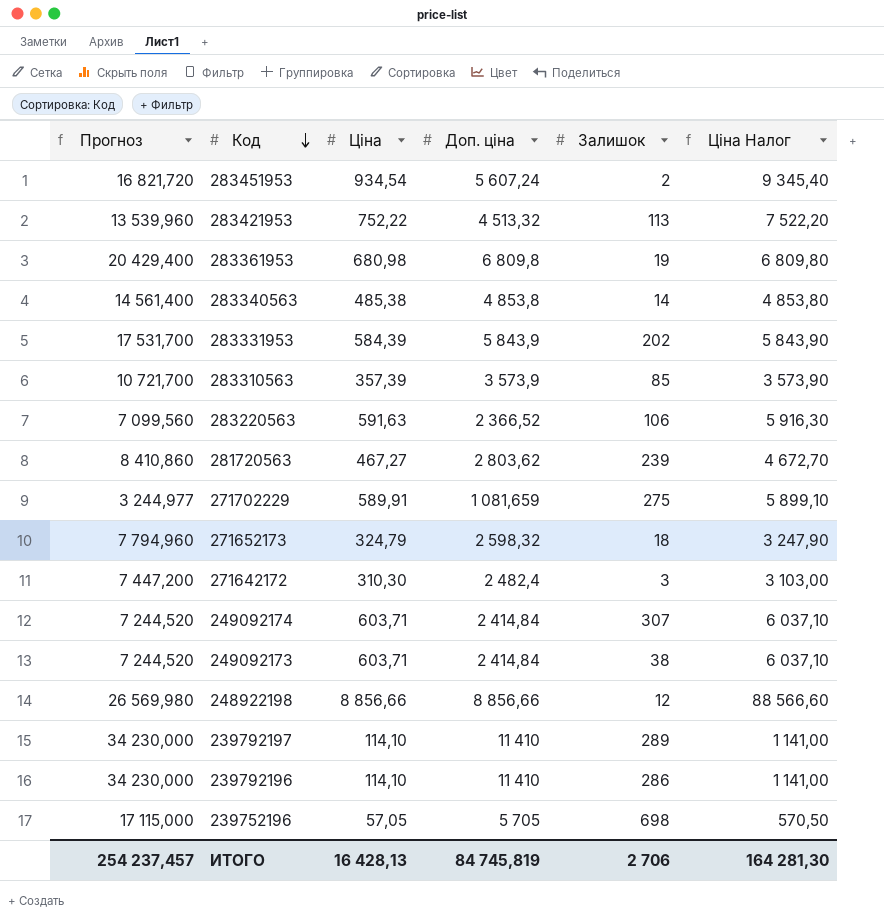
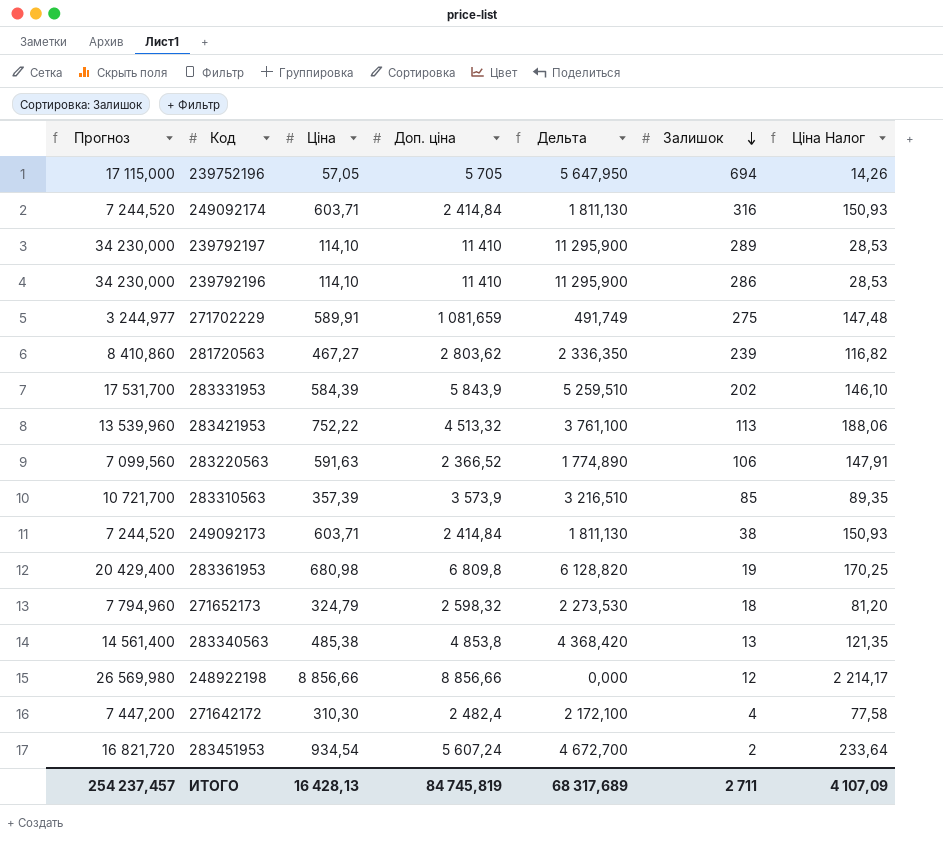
row order: Код descending -> Залишок descending
column Дельта | formula: none -> [Доп. ціна] - [Ціна]
column Ціна Налог | formula: [Ціна] * 10 -> [Ціна] * 0,25
239752196 | Залишок: 698 -> 694
249092174 | Залишок: 307 -> 316
283340563 | Залишок: 14 -> 13
271642172 | Залишок: 3 -> 4
ИТОГО | Залишок: 2 706 -> 2 711
ИТОГО | Ціна Налог: 164 281,30 -> 4 107,09

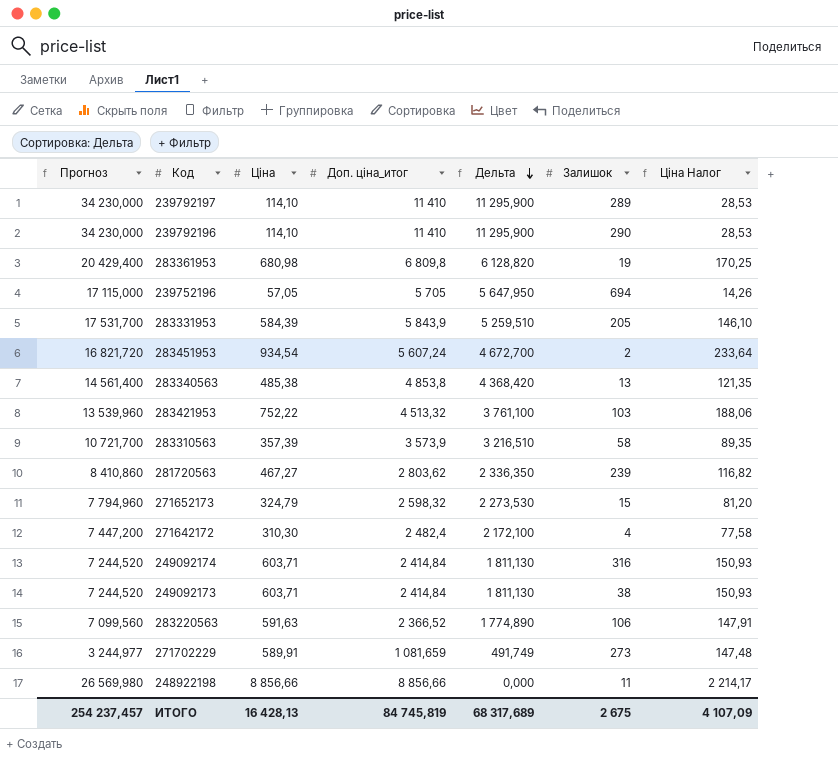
row order: Залишок descending -> Дельта descending
column name: Доп. ціна -> Доп. ціна_итог
239792196 | Залишок: 286 -> 290
283331953 | Залишок: 202 -> 205
283421953 | Залишок: 113 -> 103
283310563 | Залишок: 85 -> 58
271652173 | Залишок: 18 -> 15
271702229 | Залишок: 275 -> 273
248922198 | Залишок: 12 -> 11
ИТОГО | Залишок: 2 711 -> 2 675

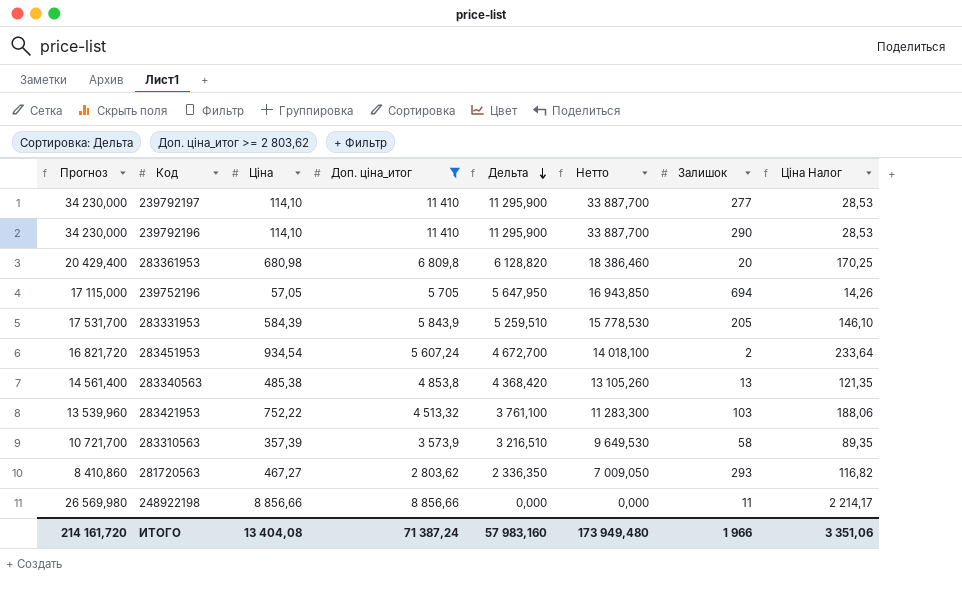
filter: none -> Доп. ціна_итог >= 2 803,62
column Нетто | formula: none -> [Дельта] * 3
239792197 | Залишок: 289 -> 277
283361953 | Залишок: 19 -> 20
281720563 | Залишок: 239 -> 293
ИТОГО | Прогноз: 254 237,457 -> 214 161,720
ИТОГО | Ціна: 16 428,13 -> 13 404,08
ИТОГО | Доп. ціна_итог: 84 745,819 -> 71 387,24
ИТОГО | Дельта: 68 317,689 -> 57 983,160
ИТОГО | Залишок: 2 675 -> 1 966
ИТОГО | Ціна Налог: 4 107,09 -> 3 351,06

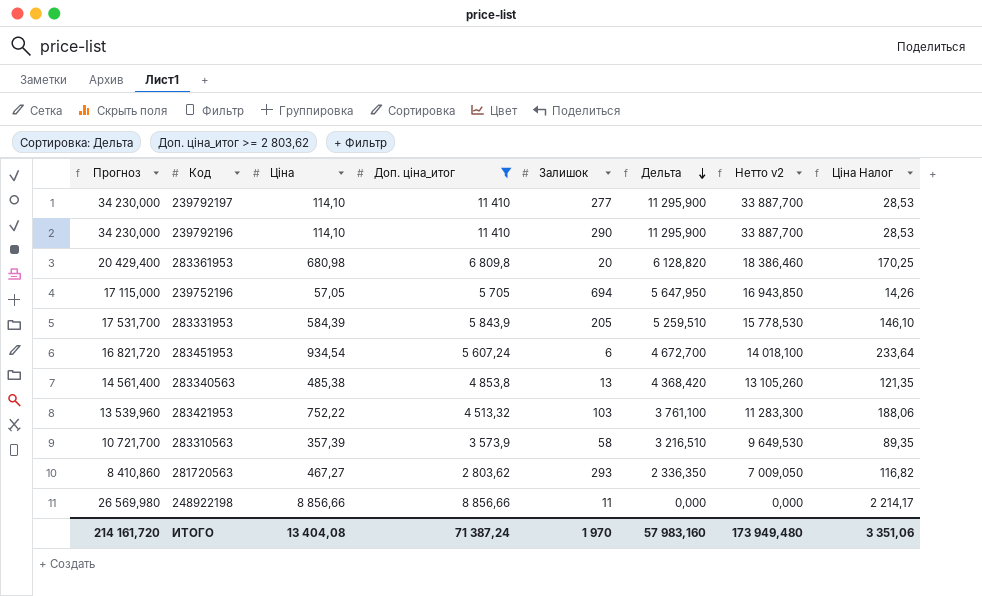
column Залишок | position: 7 -> 5
column name: Нетто -> Нетто v2
283451953 | Залишок: 2 -> 6
ИТОГО | Залишок: 1 966 -> 1 970

